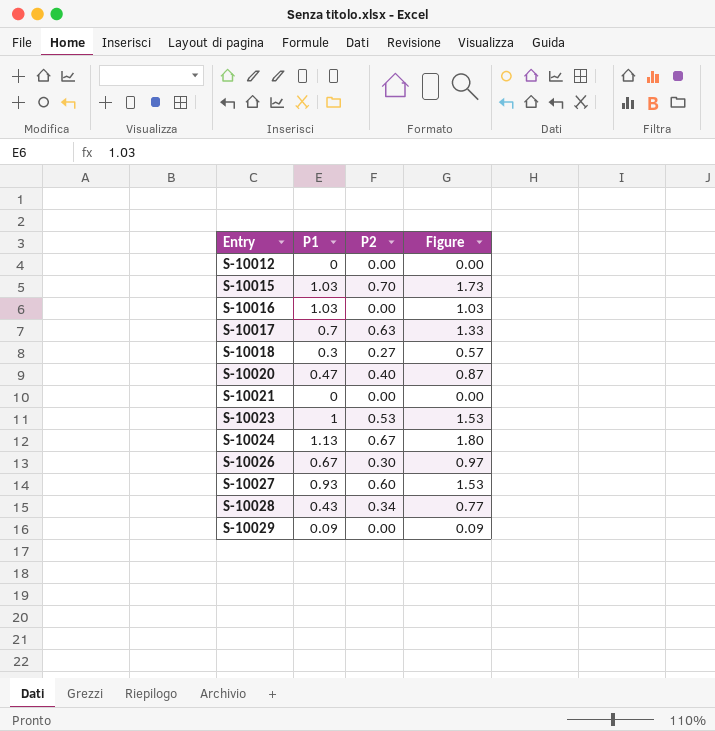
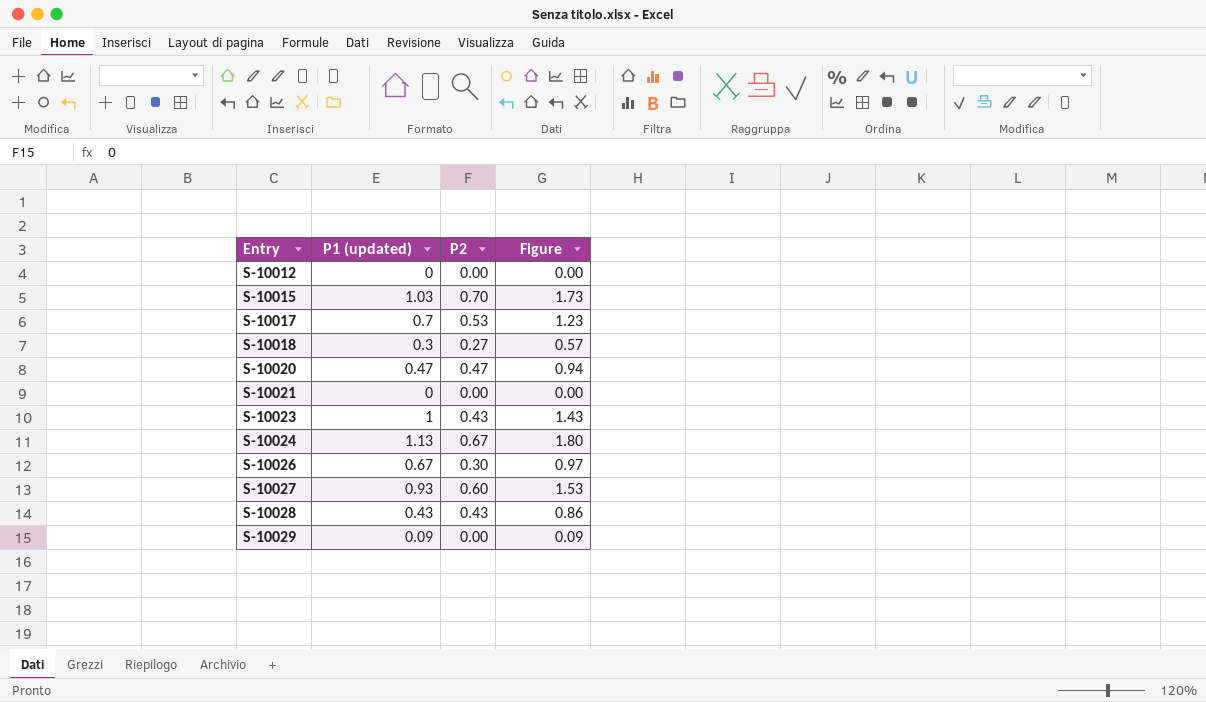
column name: P1 -> P1 (updated)
row S-10016: 1.03 | 0.00 | 1.03 -> none
S-10017 | P2: 0.63 -> 0.53
S-10017 | Figure: 1.33 -> 1.23
S-10020 | P2: 0.40 -> 0.47
S-10020 | Figure: 0.87 -> 0.94
S-10023 | P2: 0.53 -> 0.43
S-10023 | Figure: 1.53 -> 1.43
S-10028 | P2: 0.34 -> 0.43
S-10028 | Figure: 0.77 -> 0.86

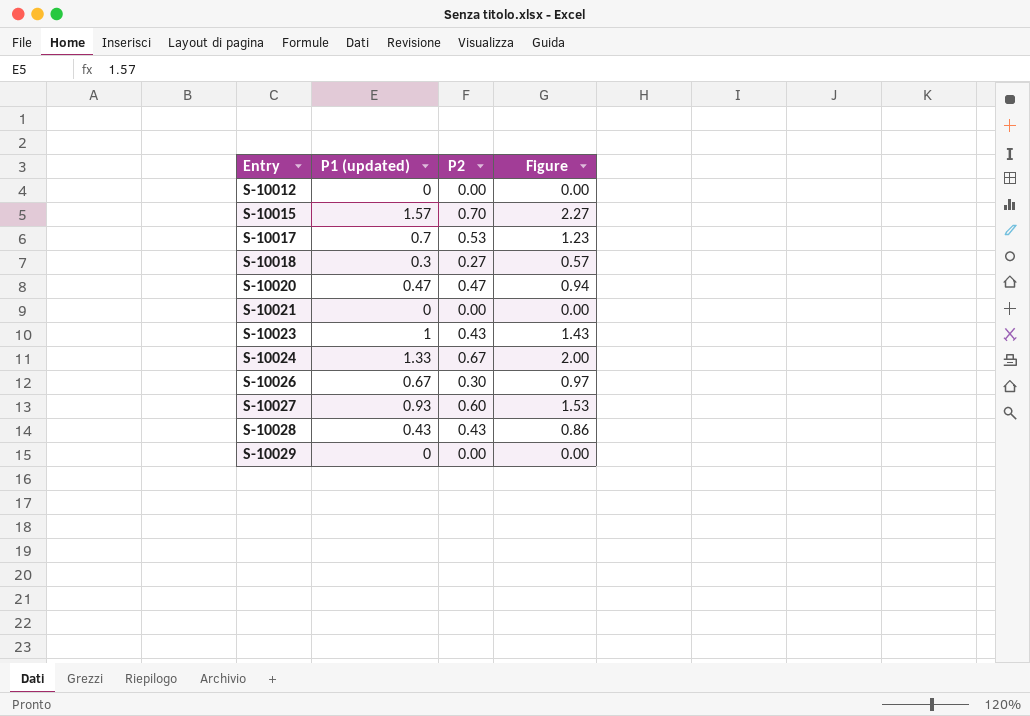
S-10015 | P1 (updated): 1.03 -> 1.57
S-10015 | Figure: 1.73 -> 2.27
S-10024 | P1 (updated): 1.13 -> 1.33
S-10024 | Figure: 1.80 -> 2.00
S-10029 | P1 (updated): 0.09 -> 0
S-10029 | Figure: 0.09 -> 0.00

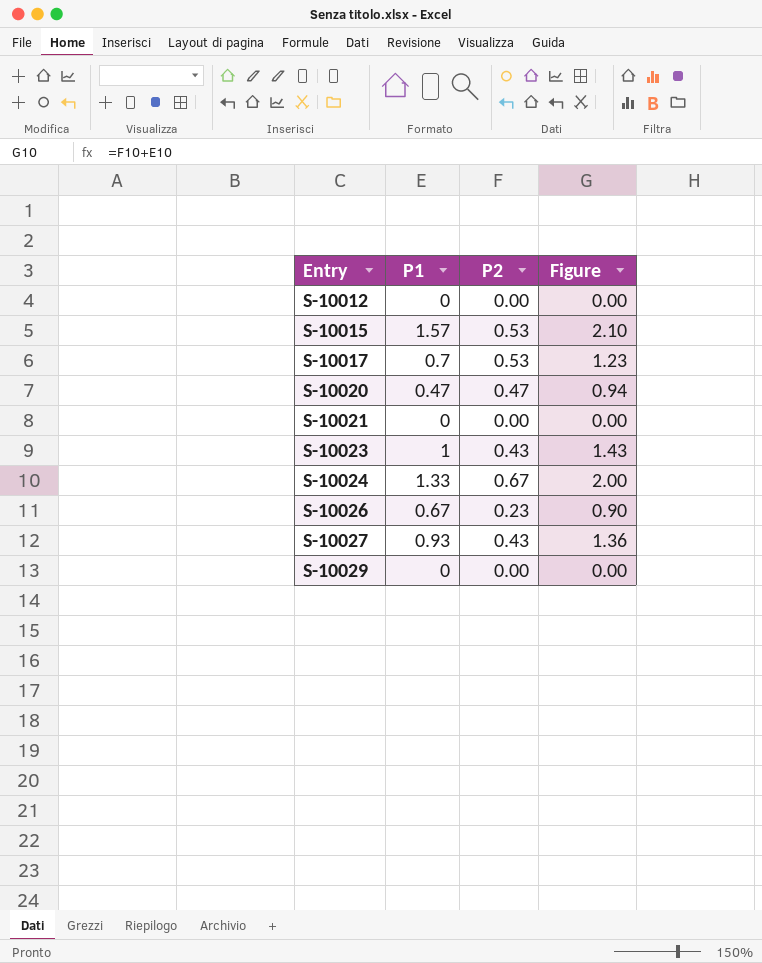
column name: P1 (updated) -> P1
row S-10018: 0.3 | 0.27 | 0.57 -> none
row S-10028: 0.43 | 0.43 | 0.86 -> none
S-10015 | P2: 0.70 -> 0.53
S-10015 | Figure: 2.27 -> 2.10
S-10026 | P2: 0.30 -> 0.23
S-10026 | Figure: 0.97 -> 0.90
S-10027 | P2: 0.60 -> 0.43
S-10027 | Figure: 1.53 -> 1.36

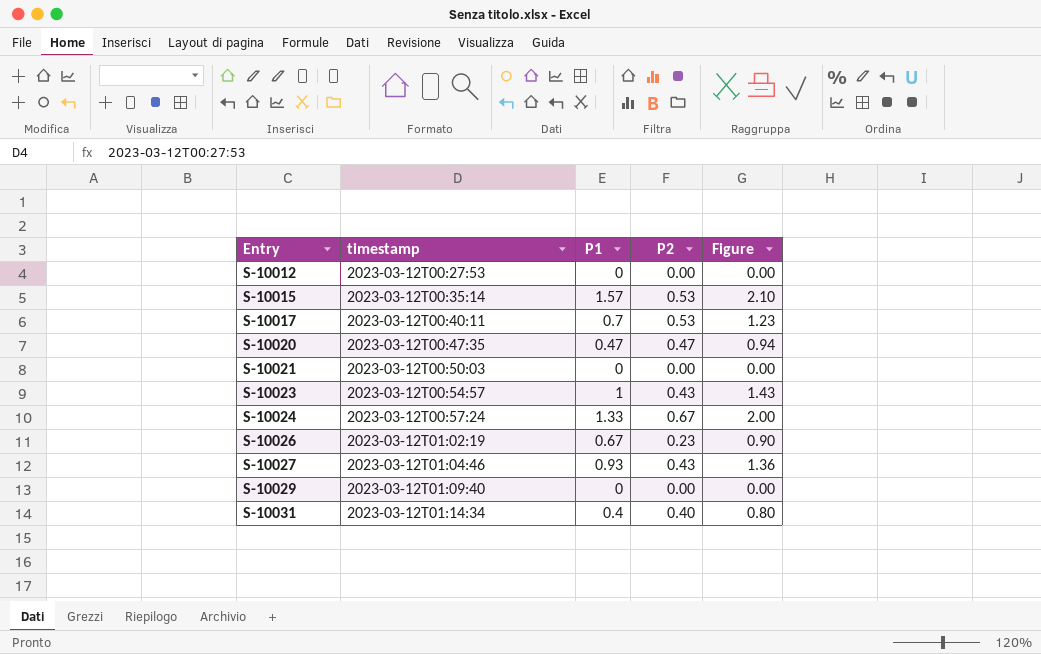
column timestamp | position: none -> 2
row S-10031: none -> 2023-03-12T01:14:34 | 0.4 | 0.40 | 0.80

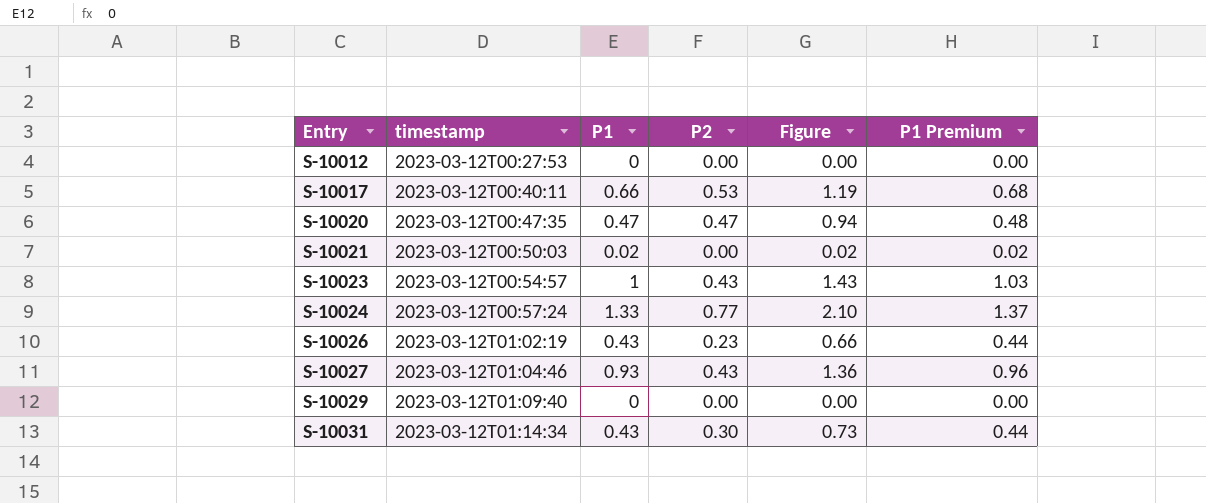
column P1 Premium | formula: none -> [P1] * 1.03
row S-10015: 2023-03-12T00:35:14 | 1.57 | 0.53 | 2.10 -> none
S-10017 | P1: 0.7 -> 0.66
S-10017 | Figure: 1.23 -> 1.19
S-10021 | P1: 0 -> 0.02
S-10021 | Figure: 0.00 -> 0.02
S-10024 | P2: 0.67 -> 0.77
S-10024 | Figure: 2.00 -> 2.10
S-10026 | P1: 0.67 -> 0.43
S-10026 | Figure: 0.90 -> 0.66
S-10031 | P1: 0.4 -> 0.43
S-10031 | P2: 0.40 -> 0.30
S-10031 | Figure: 0.80 -> 0.73

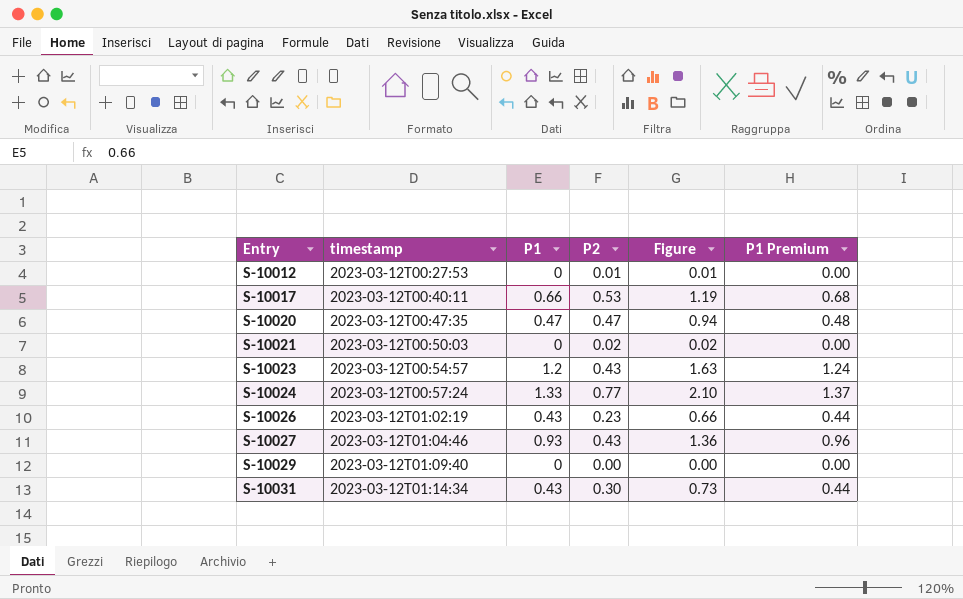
S-10012 | P2: 0.00 -> 0.01
S-10012 | Figure: 0.00 -> 0.01
S-10021 | P1: 0.02 -> 0
S-10021 | P2: 0.00 -> 0.02
S-10021 | P1 Premium: 0.02 -> 0.00
S-10023 | P1: 1 -> 1.2
S-10023 | Figure: 1.43 -> 1.63
S-10023 | P1 Premium: 1.03 -> 1.24

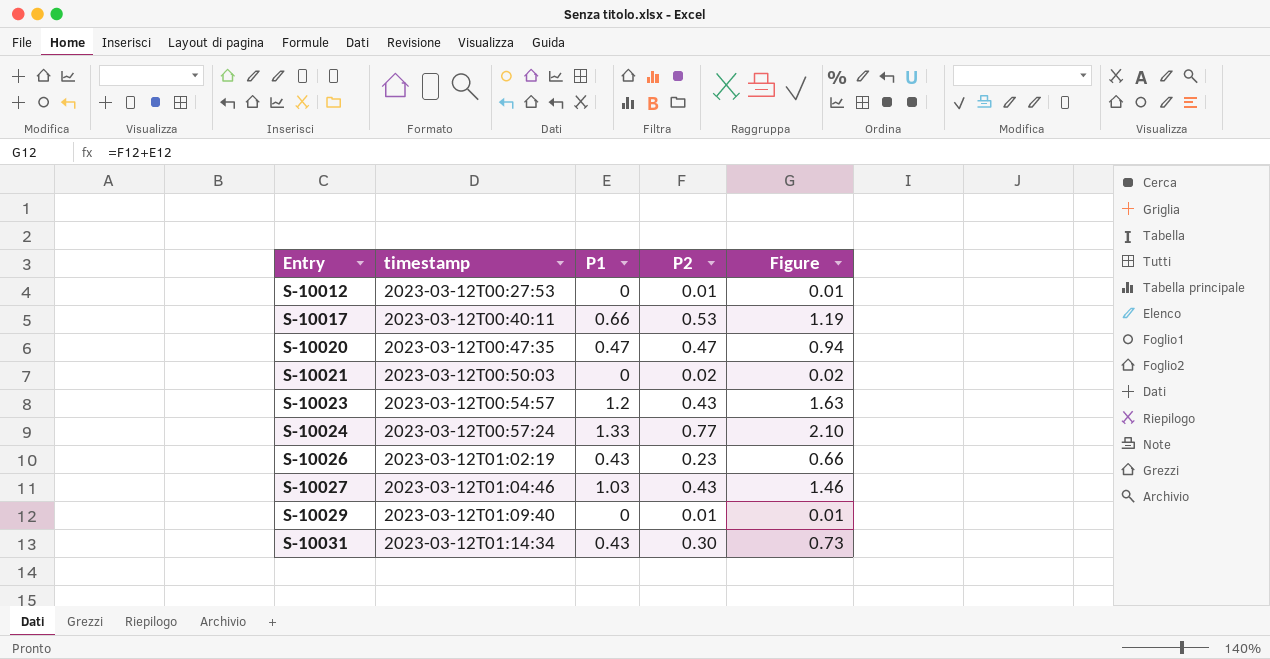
column P1 Premium | formula: [P1] * 1.03 -> none
S-10027 | P1: 0.93 -> 1.03
S-10027 | Figure: 1.36 -> 1.46
S-10029 | P2: 0.00 -> 0.01
S-10029 | Figure: 0.00 -> 0.01

